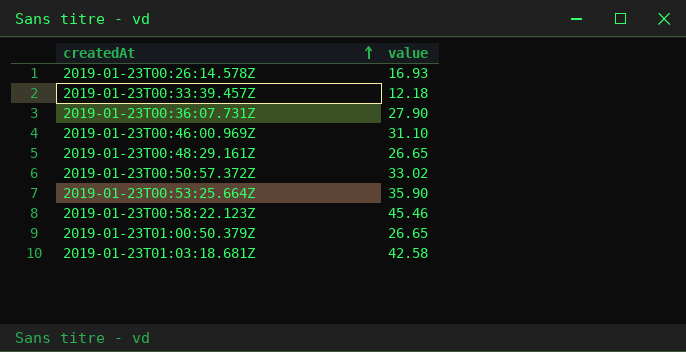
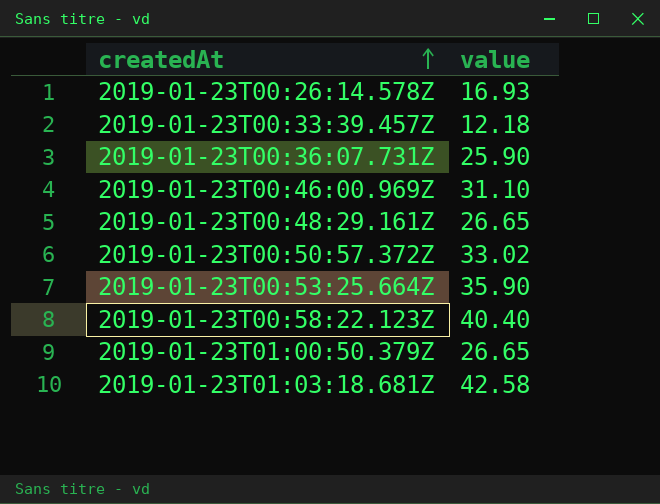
2019-01-23T00:36:07.731Z | value: 27.90 -> 25.90
2019-01-23T00:58:22.123Z | value: 45.46 -> 40.40

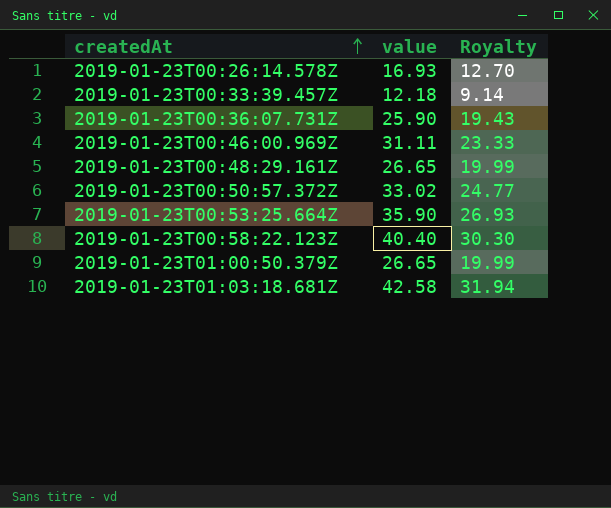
column Royalty | formula: none -> [value] * 0.75
2019-01-23T00:46:00.969Z | value: 31.10 -> 31.11

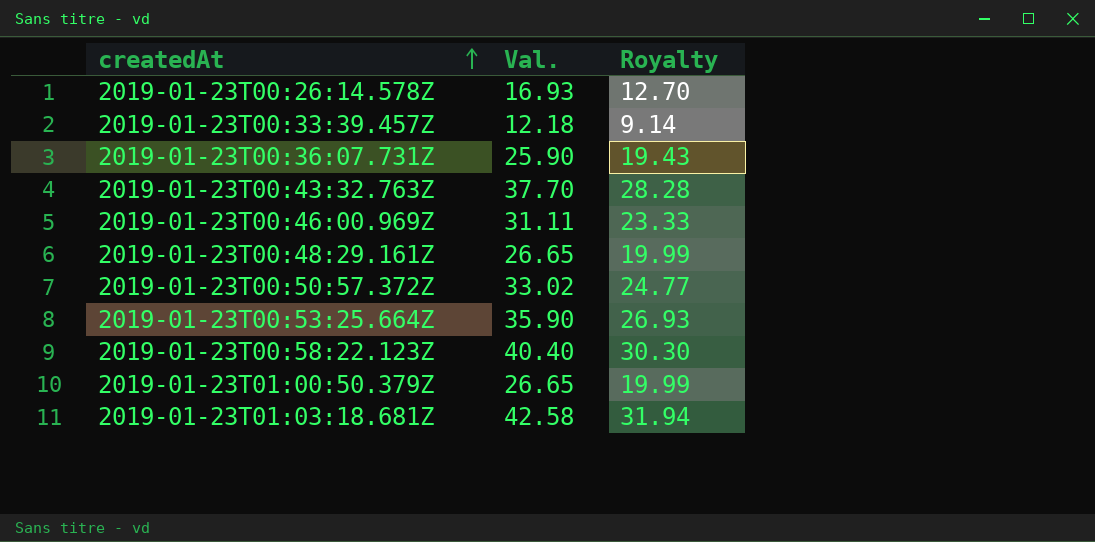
column name: value -> Val.
row 2019-01-23T00:43:32.763Z: none -> 37.70 | 28.28

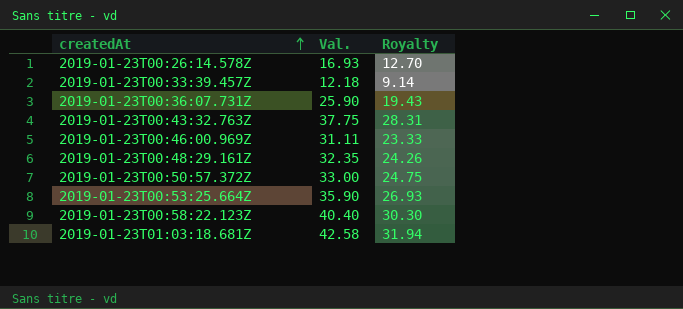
row 2019-01-23T01:00:50.379Z: 26.65 | 19.99 -> none
2019-01-23T00:43:32.763Z | Val.: 37.70 -> 37.75
2019-01-23T00:43:32.763Z | Royalty: 28.28 -> 28.31
2019-01-23T00:48:29.161Z | Val.: 26.65 -> 32.35
2019-01-23T00:48:29.161Z | Royalty: 19.99 -> 24.26
2019-01-23T00:50:57.372Z | Val.: 33.02 -> 33.00
2019-01-23T00:50:57.372Z | Royalty: 24.77 -> 24.75

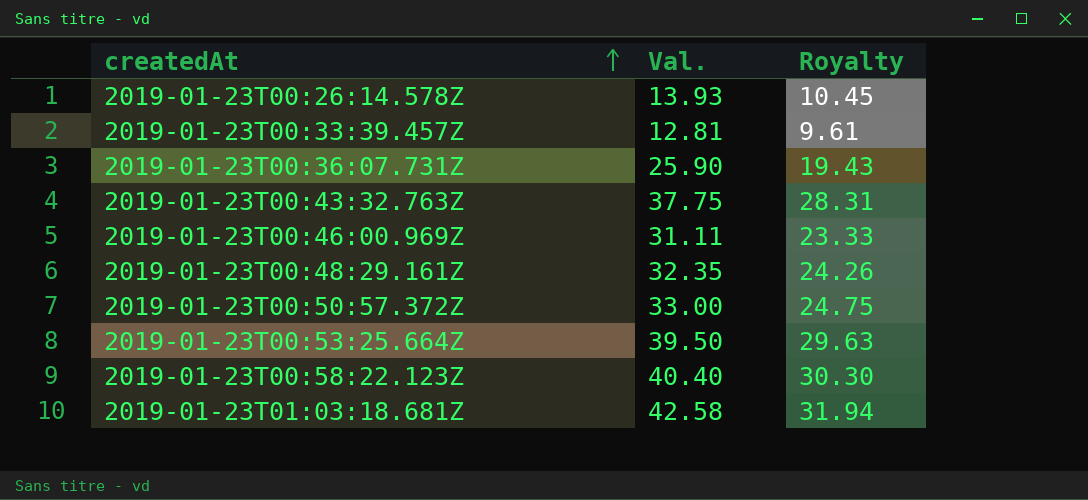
2019-01-23T00:26:14.578Z | Val.: 16.93 -> 13.93
2019-01-23T00:26:14.578Z | Royalty: 12.70 -> 10.45
2019-01-23T00:33:39.457Z | Val.: 12.18 -> 12.81
2019-01-23T00:33:39.457Z | Royalty: 9.14 -> 9.61
2019-01-23T00:53:25.664Z | Val.: 35.90 -> 39.50
2019-01-23T00:53:25.664Z | Royalty: 26.93 -> 29.63

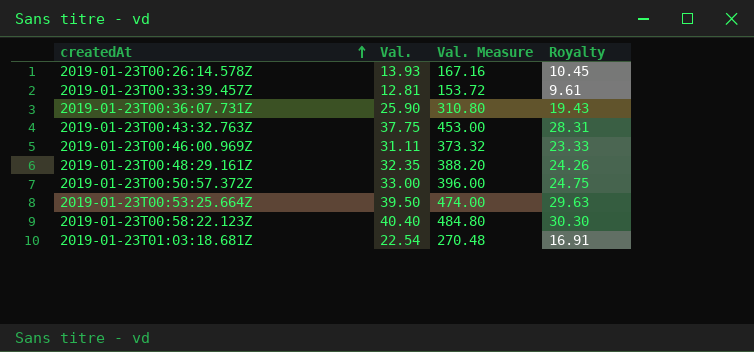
column Val. Measure | formula: none -> [Val.] * 12
2019-01-23T01:03:18.681Z | Val.: 42.58 -> 22.54
2019-01-23T01:03:18.681Z | Royalty: 31.94 -> 16.91

